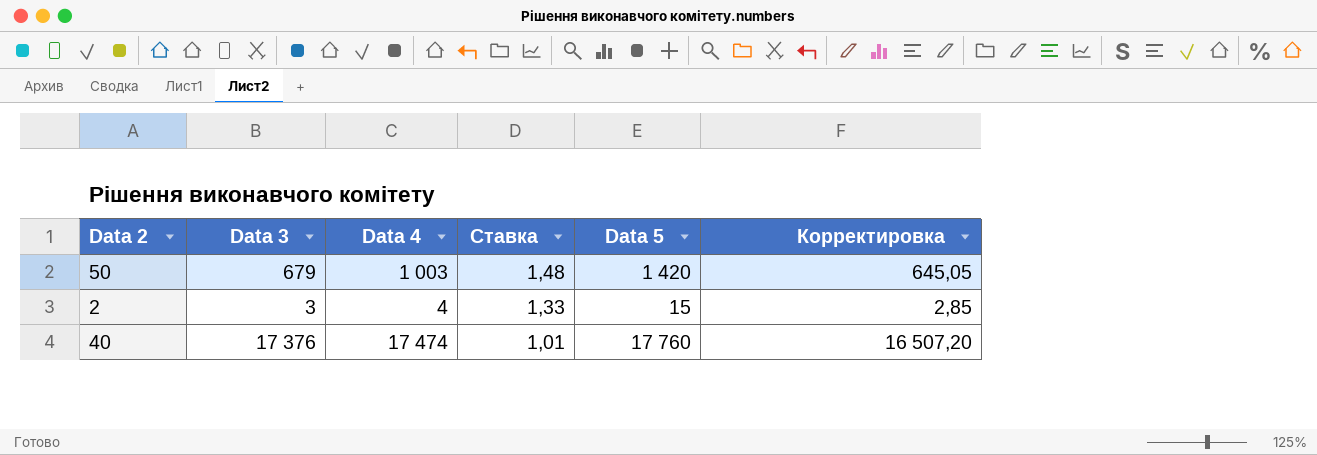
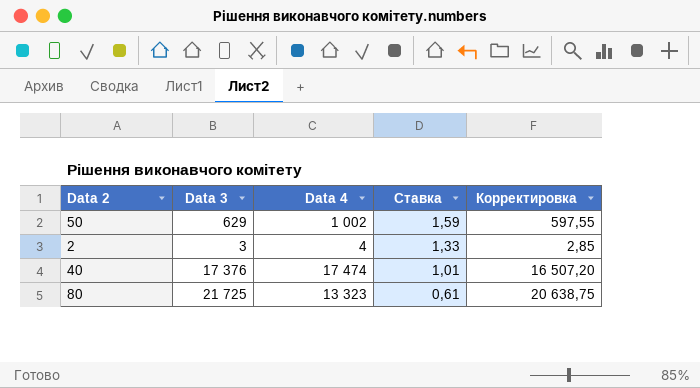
column Data 5 | position: 5 -> none
50 | Data 3: 679 -> 629
50 | Data 4: 1 003 -> 1 002
50 | Ставка: 1,48 -> 1,59
50 | Корректировка: 645,05 -> 597,55
row 80: none -> 21 725 | 13 323 | 0,61 | 20 638,75

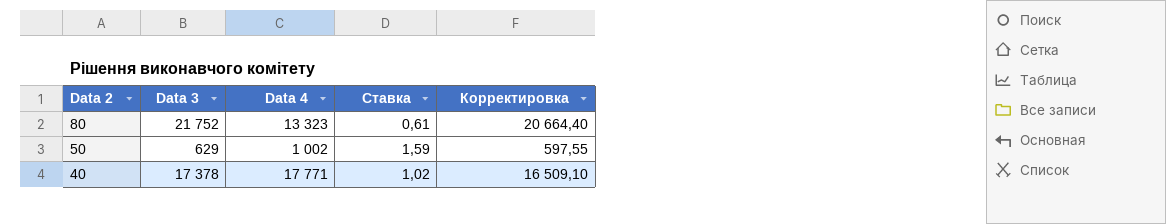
row order: Ставка descending -> Data 2 descending
row 2: 3 | 4 | 1,33 | 2,85 -> none
80 | Data 3: 21 725 -> 21 752
80 | Корректировка: 20 638,75 -> 20 664,40
40 | Data 3: 17 376 -> 17 378
40 | Data 4: 17 474 -> 17 771
40 | Ставка: 1,01 -> 1,02
40 | Корректировка: 16 507,20 -> 16 509,10

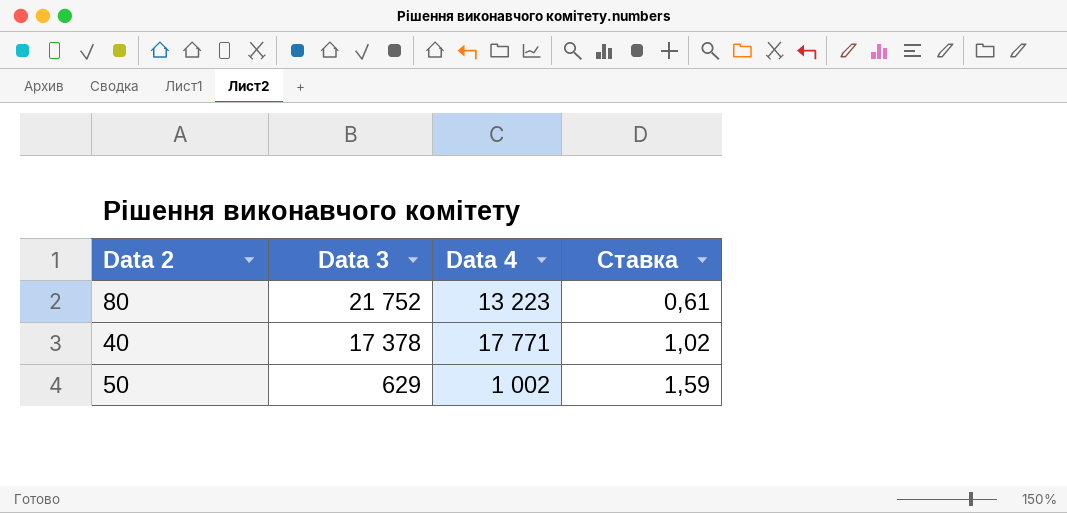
row order: Data 2 descending -> Data 3 descending
column Корректировка | formula: [Data 3] * 0,95 -> none
80 | Data 4: 13 323 -> 13 223

